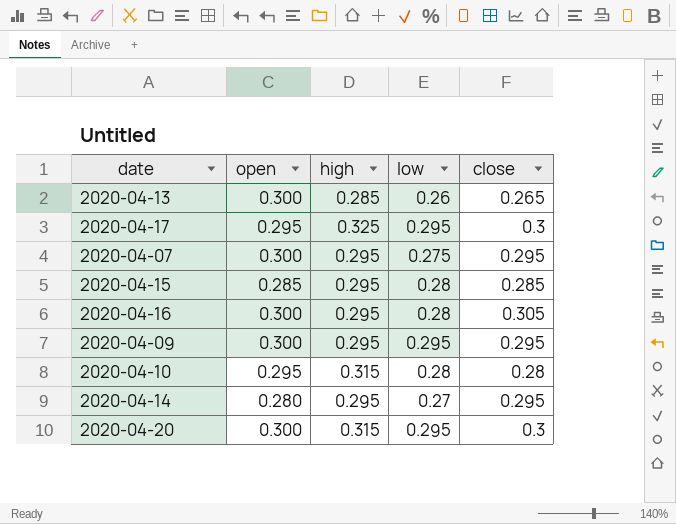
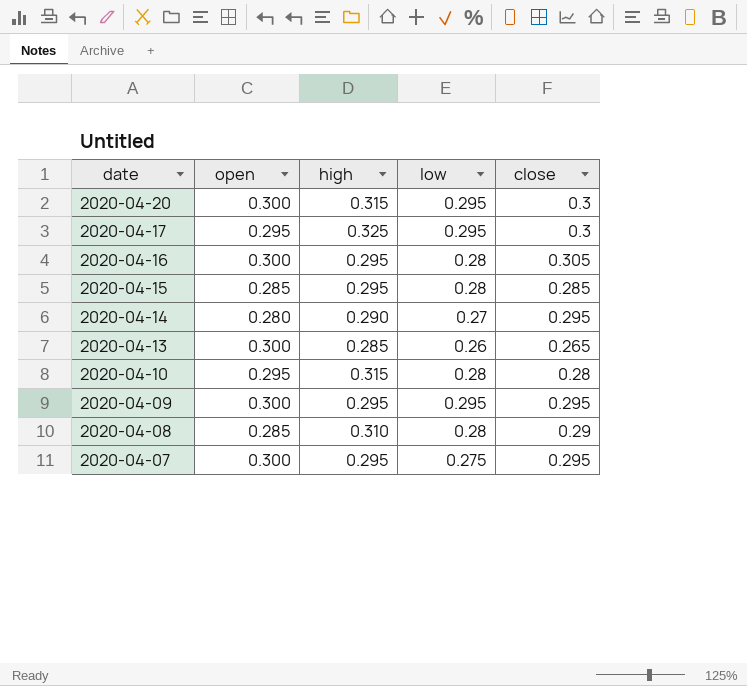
row order: none -> date descending
2020-04-14 | high: 0.295 -> 0.290
row 2020-04-08: none -> 0.285 | 0.310 | 0.28 | 0.29

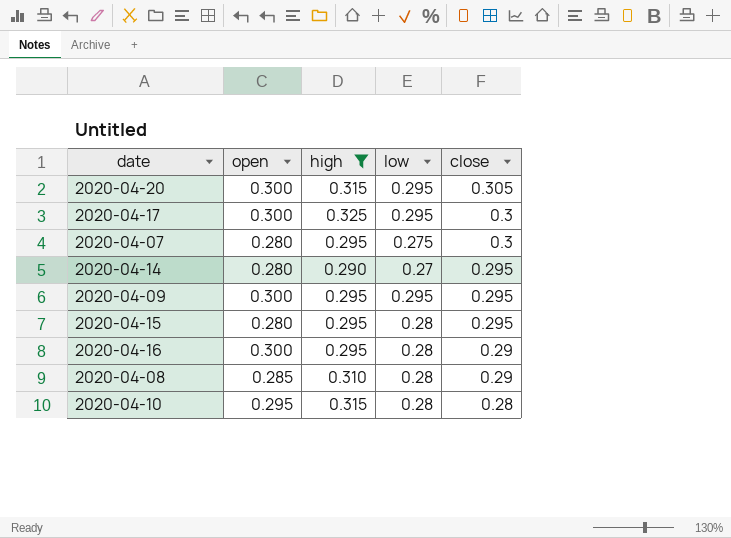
filter: none -> high != 0.285
row order: date descending -> close descending
2020-04-20 | close: 0.3 -> 0.305
2020-04-17 | open: 0.295 -> 0.300
2020-04-07 | open: 0.300 -> 0.280
2020-04-07 | close: 0.295 -> 0.3
2020-04-15 | open: 0.285 -> 0.280
2020-04-15 | close: 0.285 -> 0.295
2020-04-16 | close: 0.305 -> 0.29

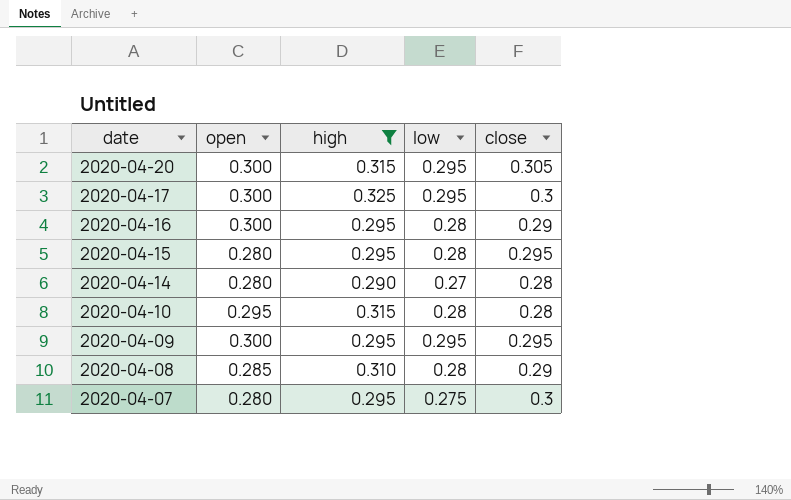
row order: close descending -> date descending
2020-04-14 | close: 0.295 -> 0.28

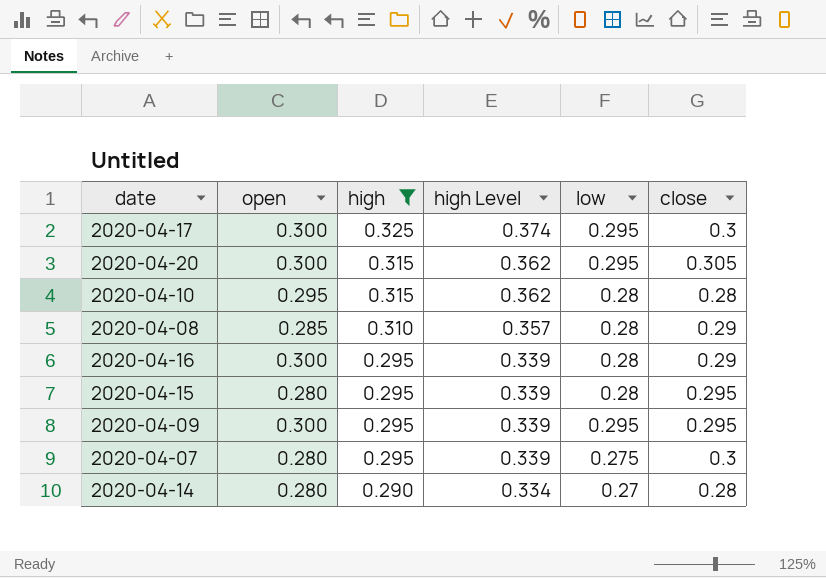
row order: date descending -> high descending
column high Level | formula: none -> [high] * 1.15

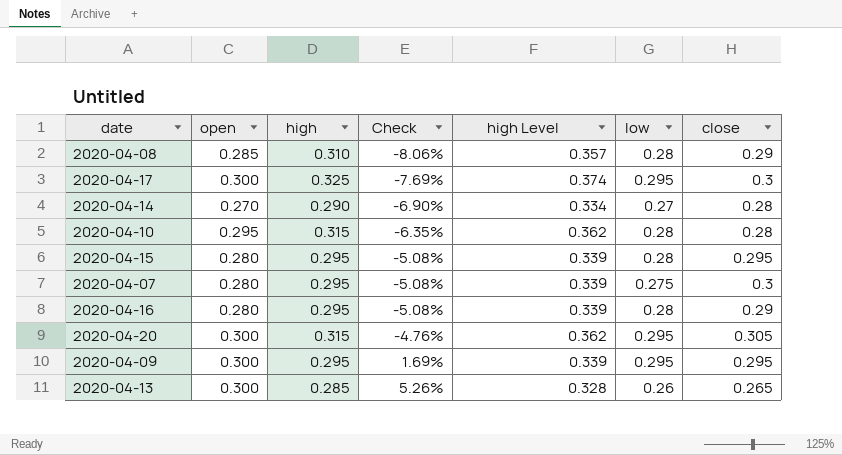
filter: high != 0.285 -> none
row order: high descending -> Check ascending
column Check | formula: none -> ([open] - [high]) / [high]
2020-04-14 | open: 0.280 -> 0.270
2020-04-16 | open: 0.300 -> 0.280

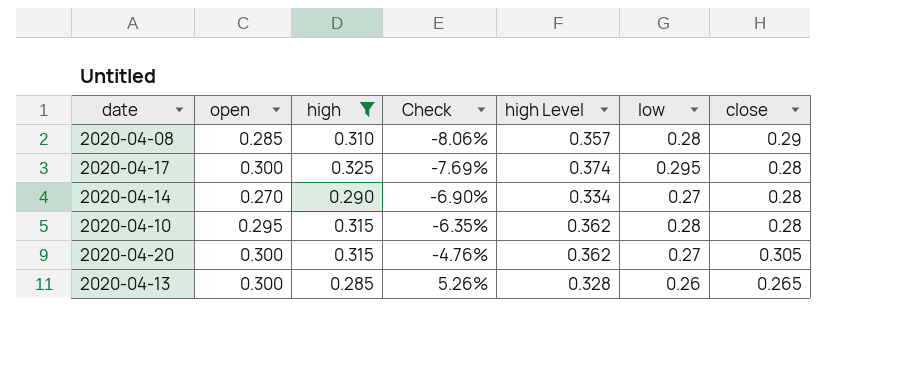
filter: none -> high != 0.295
2020-04-17 | close: 0.3 -> 0.28
2020-04-20 | low: 0.295 -> 0.27

